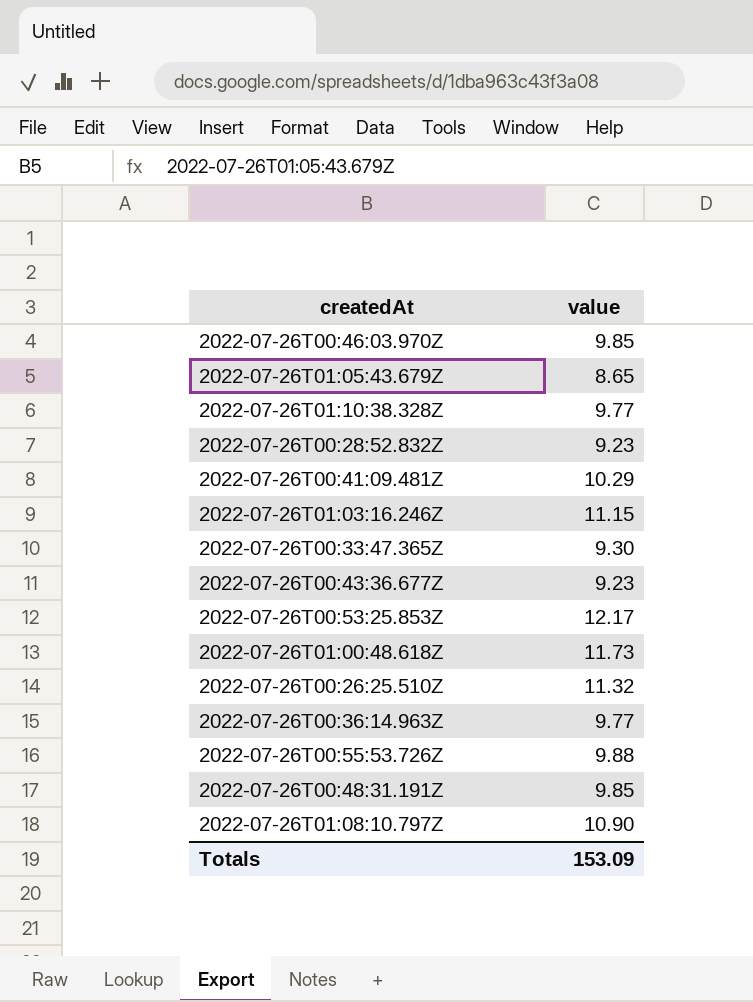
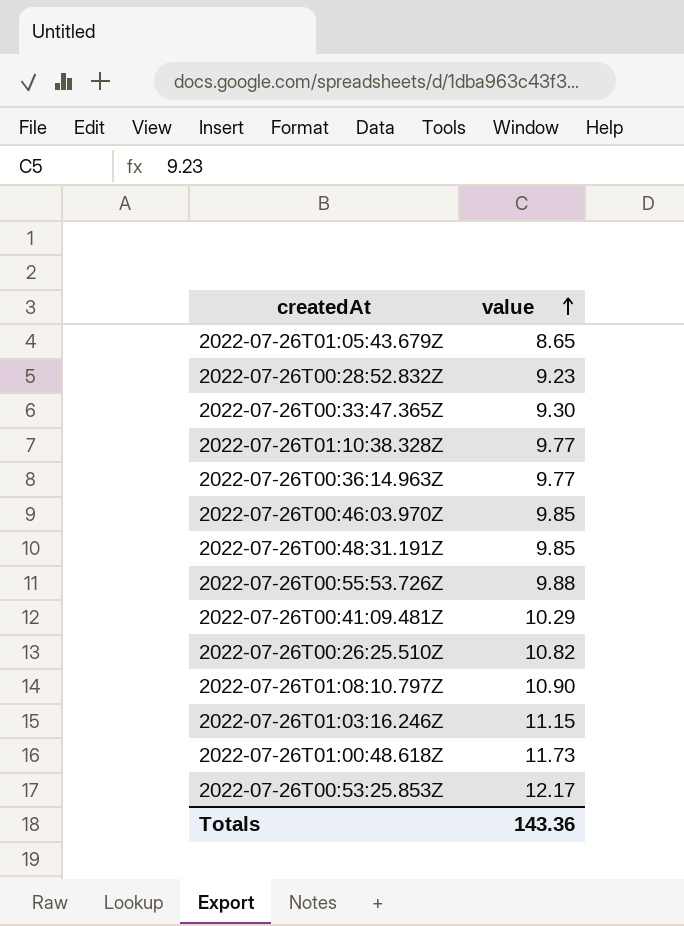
row order: none -> value ascending
row 2022-07-26T00:43:36.677Z: 9.23 -> none
2022-07-26T00:26:25.510Z | value: 11.32 -> 10.82
Totals | value: 153.09 -> 143.36

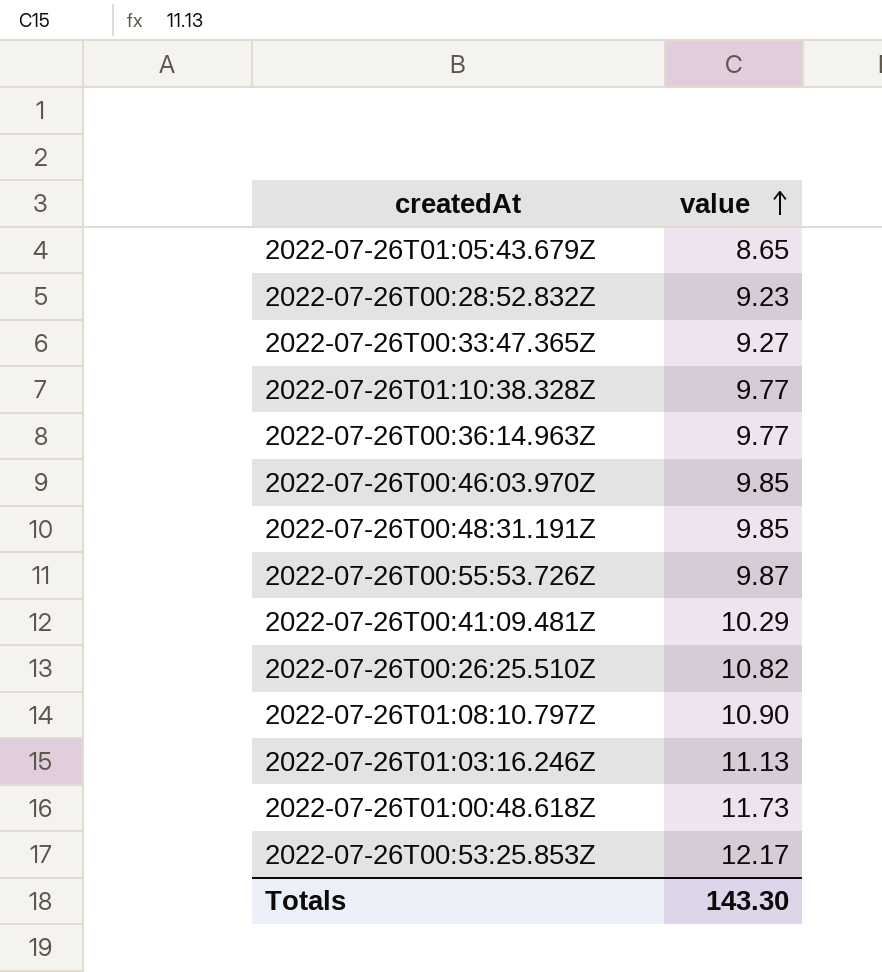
2022-07-26T00:33:47.365Z | value: 9.30 -> 9.27
2022-07-26T00:55:53.726Z | value: 9.88 -> 9.87
2022-07-26T01:03:16.246Z | value: 11.15 -> 11.13
Totals | value: 143.36 -> 143.30

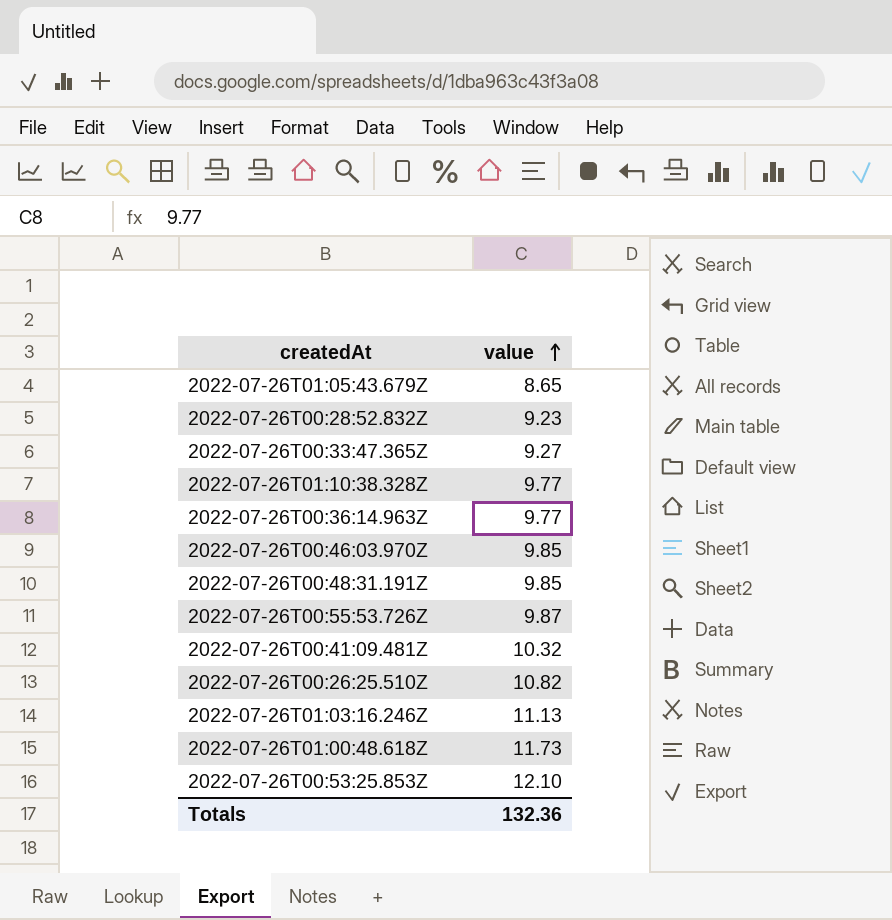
row 2022-07-26T01:08:10.797Z: 10.90 -> none
2022-07-26T00:41:09.481Z | value: 10.29 -> 10.32
2022-07-26T00:53:25.853Z | value: 12.17 -> 12.10
Totals | value: 143.30 -> 132.36

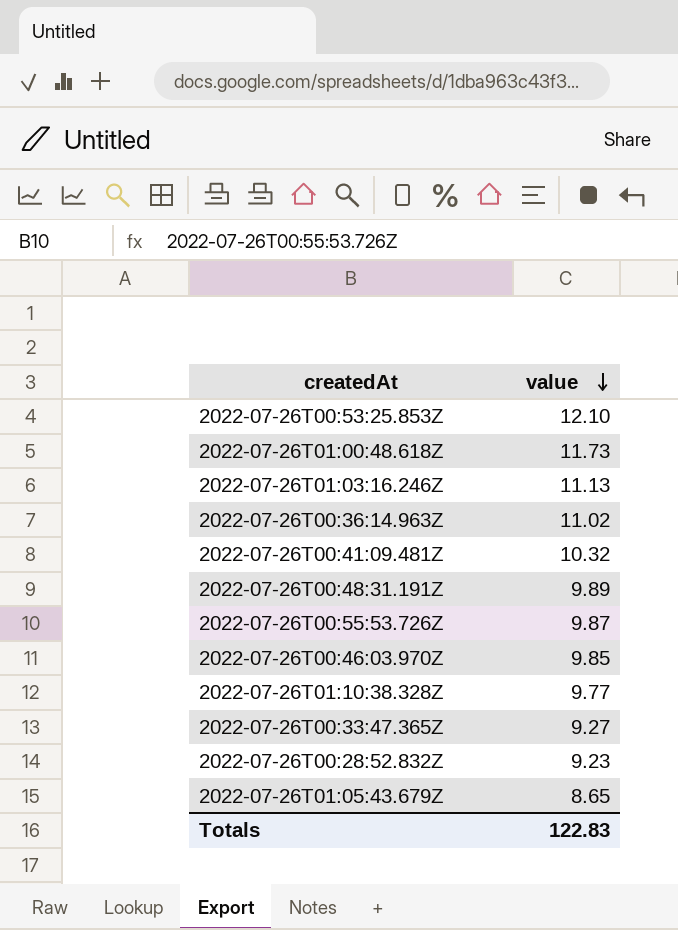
row order: value ascending -> value descending
row 2022-07-26T00:26:25.510Z: 10.82 -> none
2022-07-26T00:36:14.963Z | value: 9.77 -> 11.02
2022-07-26T00:48:31.191Z | value: 9.85 -> 9.89
Totals | value: 132.36 -> 122.83

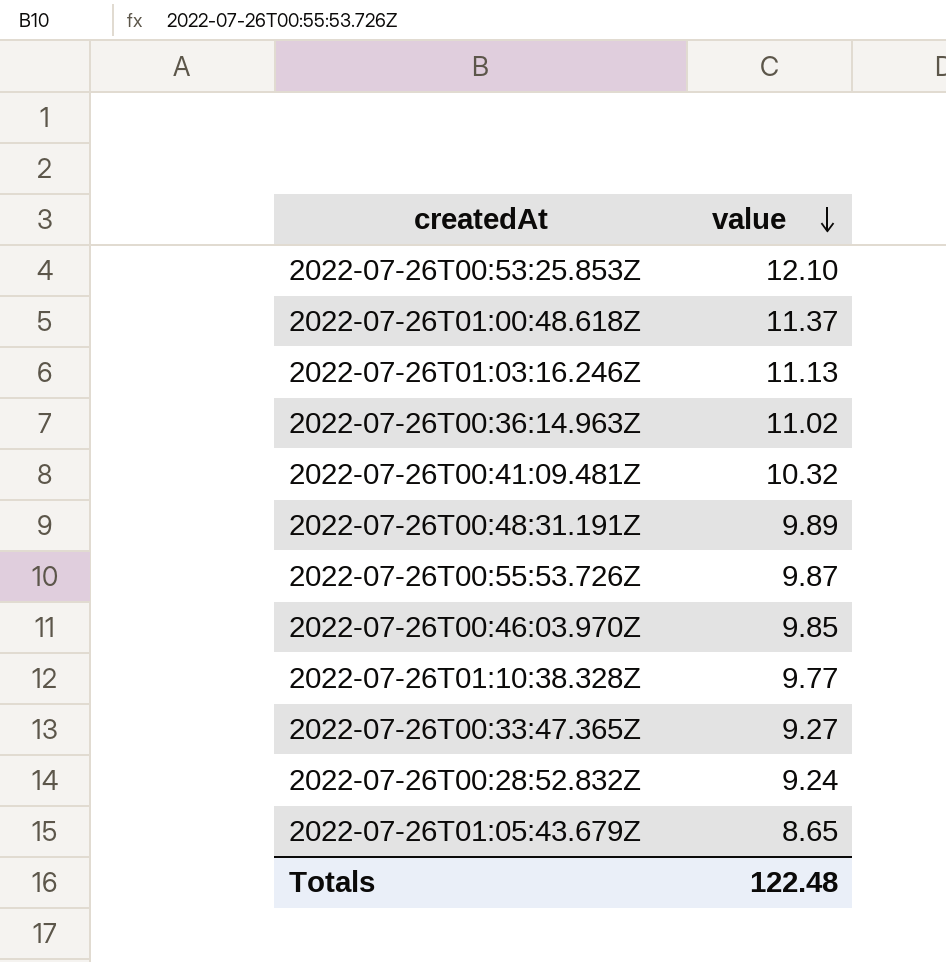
2022-07-26T01:00:48.618Z | value: 11.73 -> 11.37
2022-07-26T00:28:52.832Z | value: 9.23 -> 9.24
Totals | value: 122.83 -> 122.48

